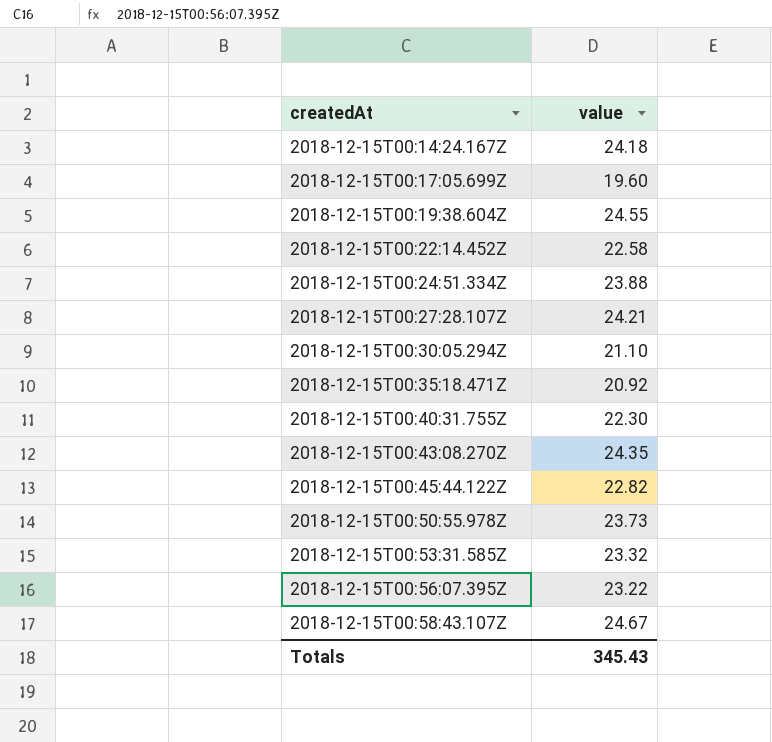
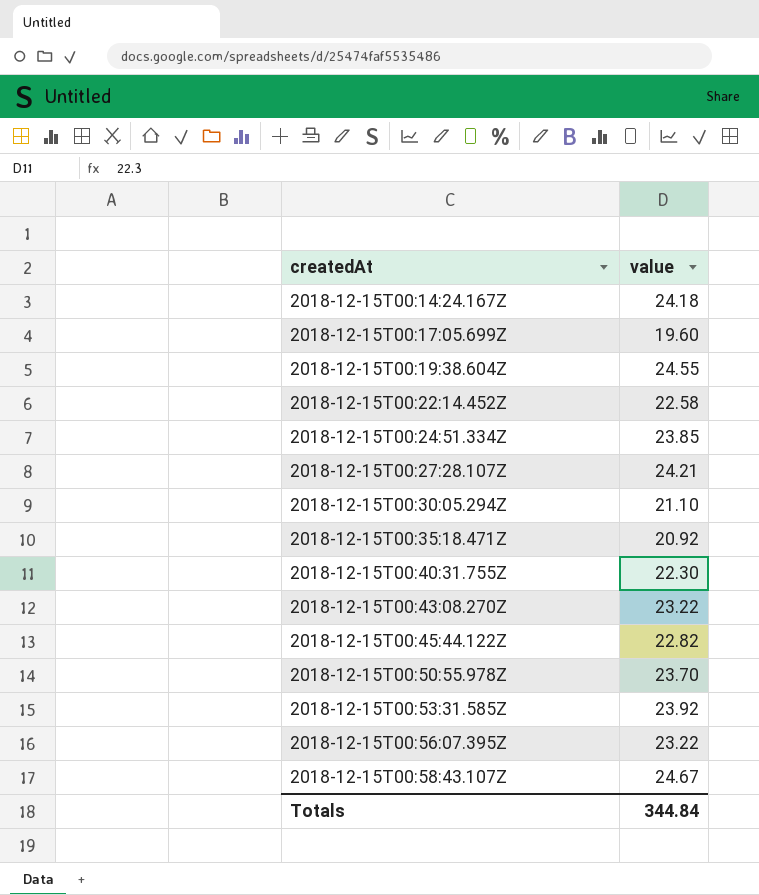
2018-12-15T00:24:51.334Z | value: 23.88 -> 23.85
2018-12-15T00:43:08.270Z | value: 24.35 -> 23.22
2018-12-15T00:50:55.978Z | value: 23.73 -> 23.70
2018-12-15T00:53:31.585Z | value: 23.32 -> 23.92
Totals | value: 345.43 -> 344.84

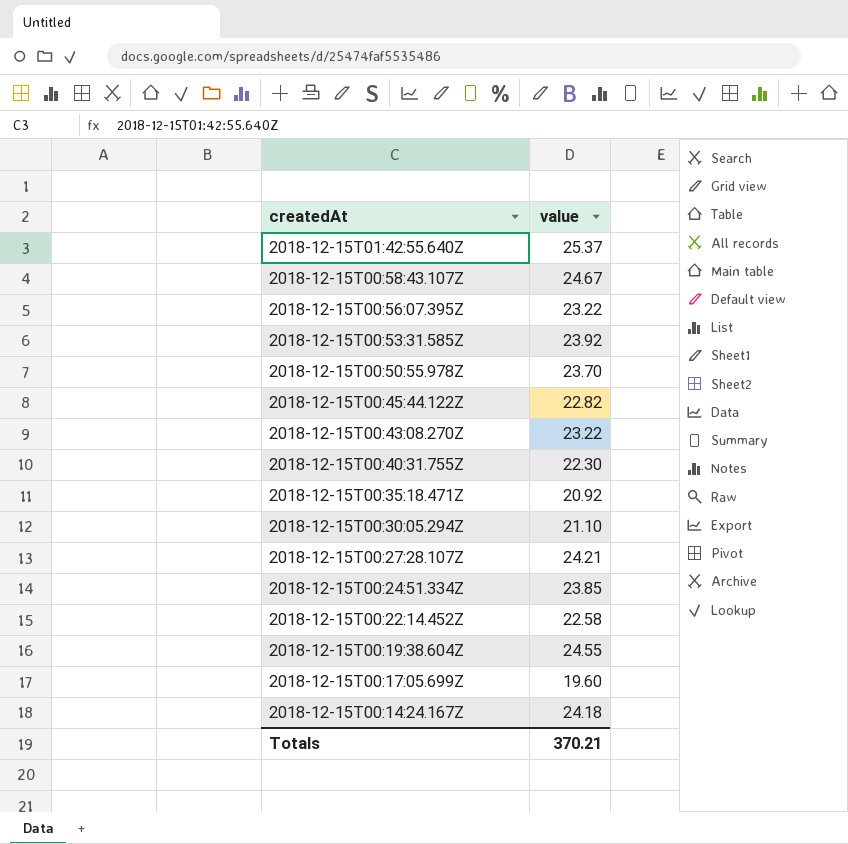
row order: createdAt ascending -> createdAt descending
row 2018-12-15T01:42:55.640Z: none -> 25.37
Totals | value: 344.84 -> 370.21

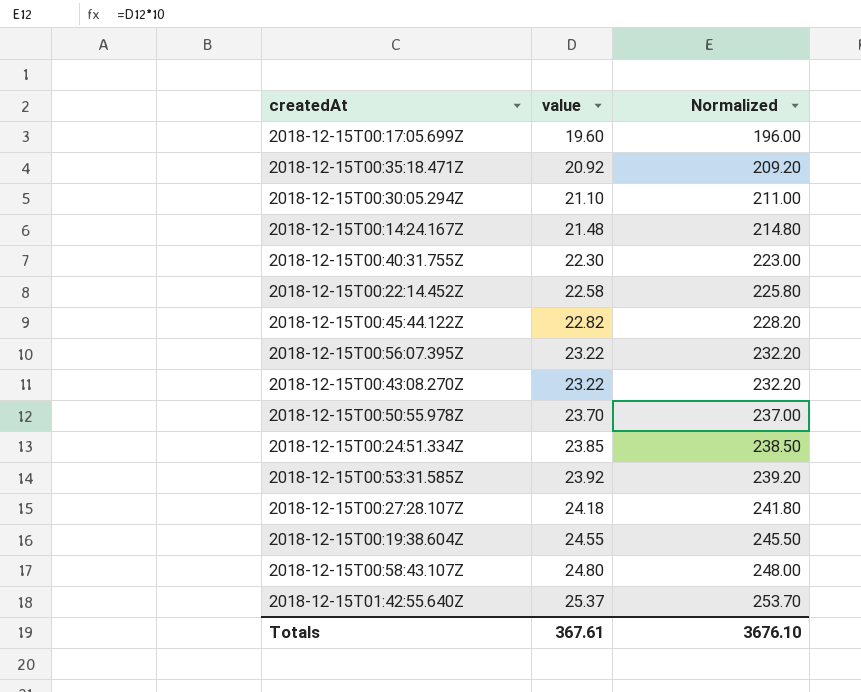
row order: createdAt descending -> value ascending
column Normalized | formula: none -> [value] * 10
2018-12-15T00:14:24.167Z | value: 24.18 -> 21.48
2018-12-15T00:27:28.107Z | value: 24.21 -> 24.18
2018-12-15T00:58:43.107Z | value: 24.67 -> 24.80
Totals | value: 370.21 -> 367.61

